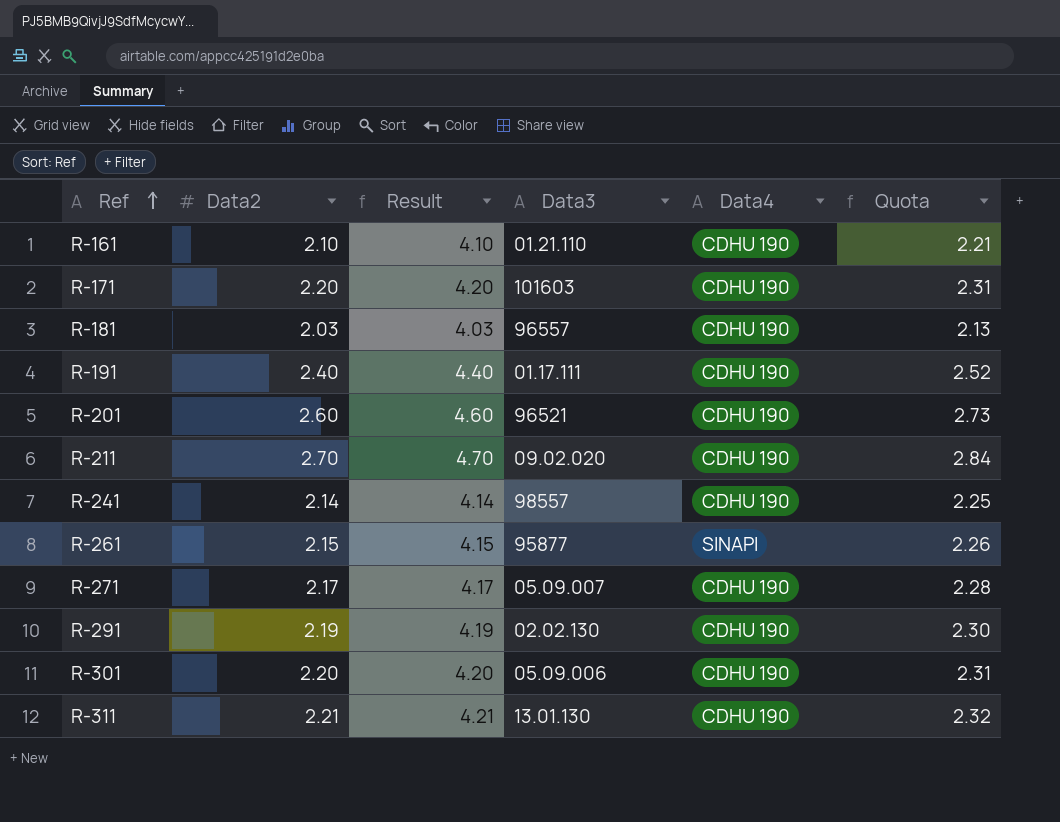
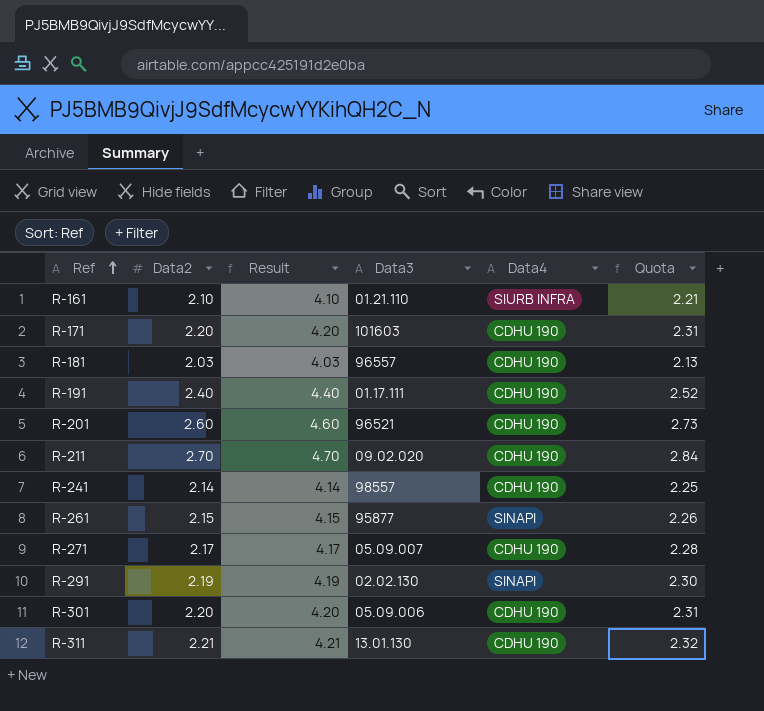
R-161 | Data4: CDHU 190 -> SIURB INFRA
R-291 | Data4: CDHU 190 -> SINAPI

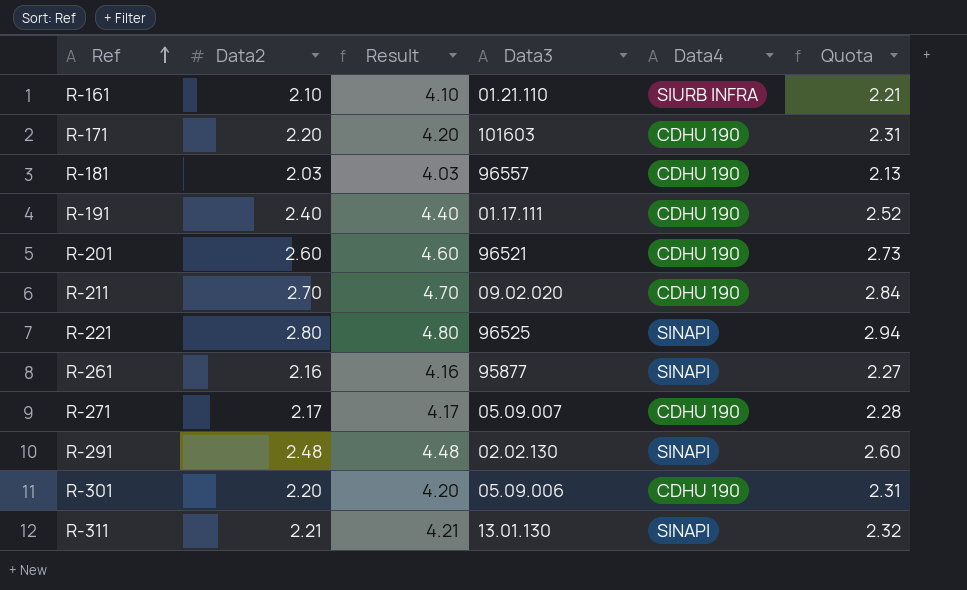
row R-241: 2.14 | 4.14 | 98557 | CDHU 190 | 2.25 -> none
row R-221: none -> 2.80 | 4.80 | 96525 | SINAPI | 2.94
R-261 | Data2: 2.15 -> 2.16
R-261 | Result: 4.15 -> 4.16
R-261 | Quota: 2.26 -> 2.27
R-291 | Data2: 2.19 -> 2.48
R-291 | Result: 4.19 -> 4.48
R-291 | Quota: 2.30 -> 2.60
R-311 | Data4: CDHU 190 -> SINAPI

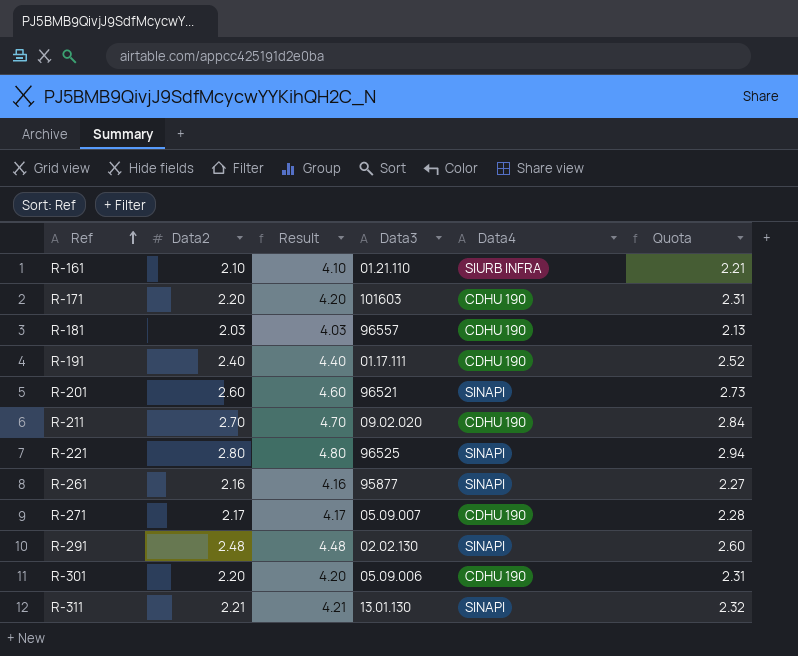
R-201 | Data4: CDHU 190 -> SINAPI

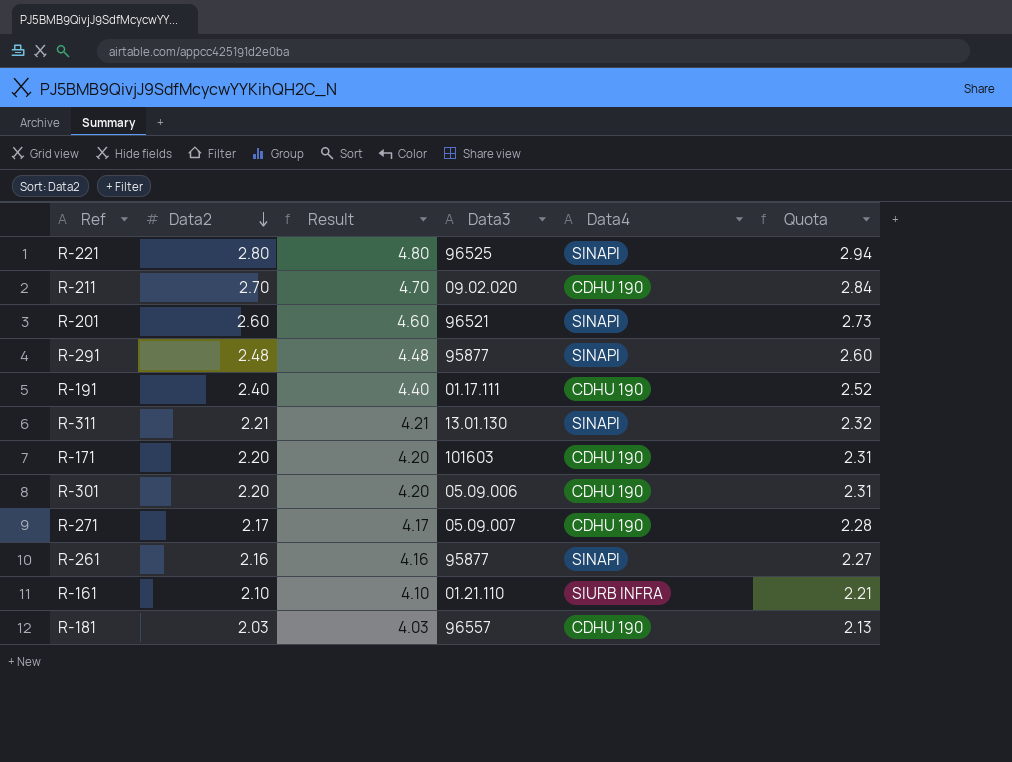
row order: Ref ascending -> Data2 descending
R-291 | Data3: 02.02.130 -> 95877

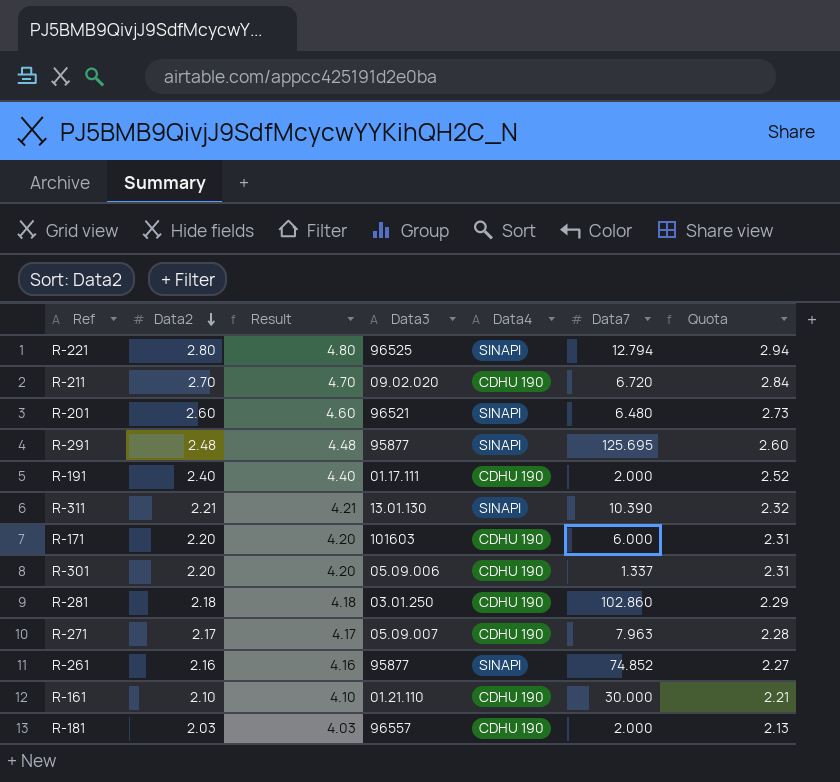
column Data7 | position: none -> 6
row R-281: none -> 2.18 | 4.18 | 03.01.250 | CDHU 190 | 102.860 | 2.29
R-161 | Data4: SIURB INFRA -> CDHU 190

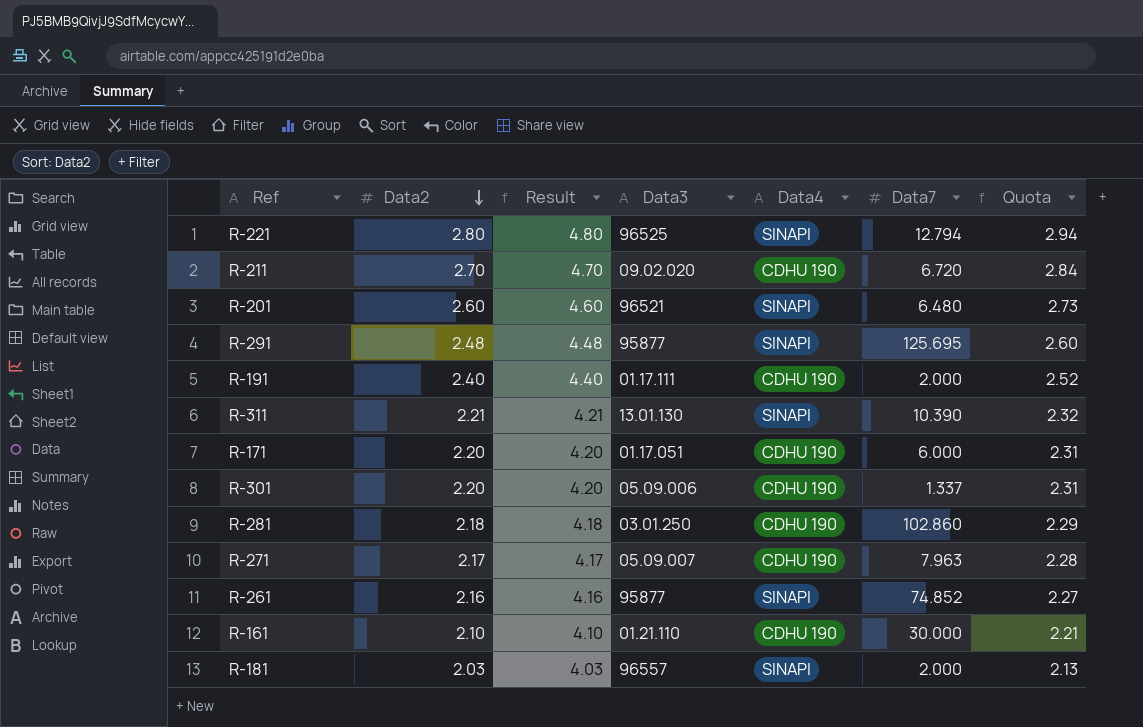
R-171 | Data3: 101603 -> 01.17.051
R-181 | Data4: CDHU 190 -> SINAPI

